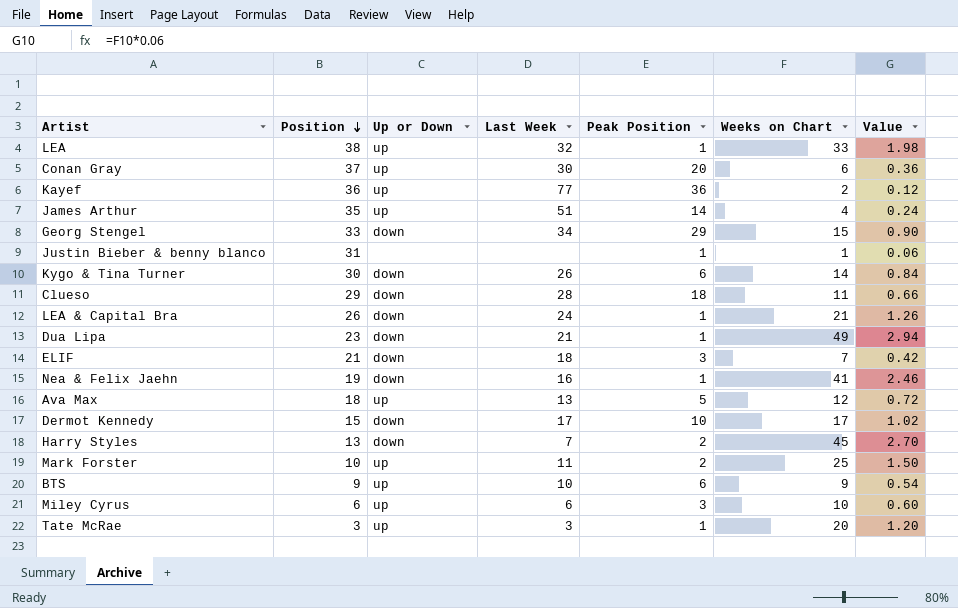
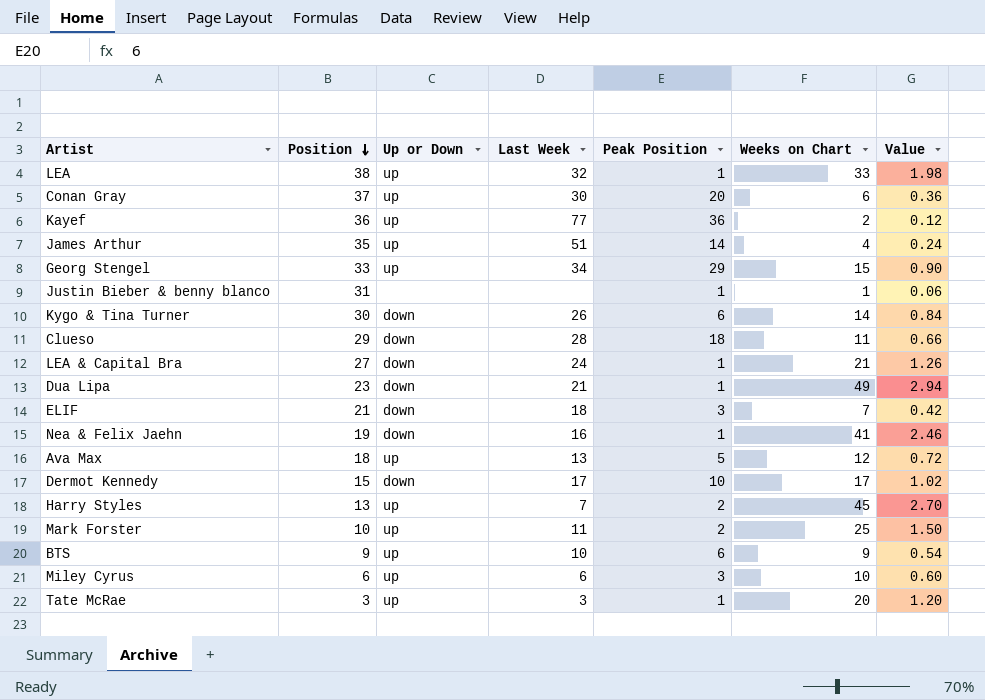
Georg Stengel | Up or Down: down -> up
LEA & Capital Bra | Position: 26 -> 27
Harry Styles | Up or Down: down -> up

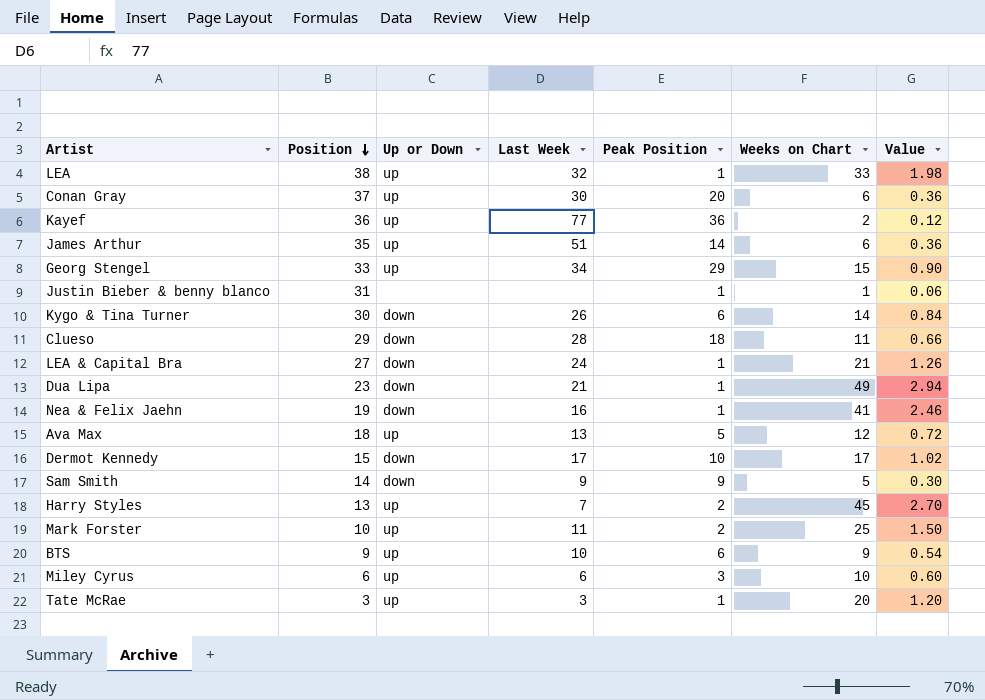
row ELIF: 21 | down | 18 | 3 | 7 | 0.42 -> none
James Arthur | Weeks on Chart: 4 -> 6
James Arthur | Value: 0.24 -> 0.36
row Sam Smith: none -> 14 | down | 9 | 9 | 5 | 0.30

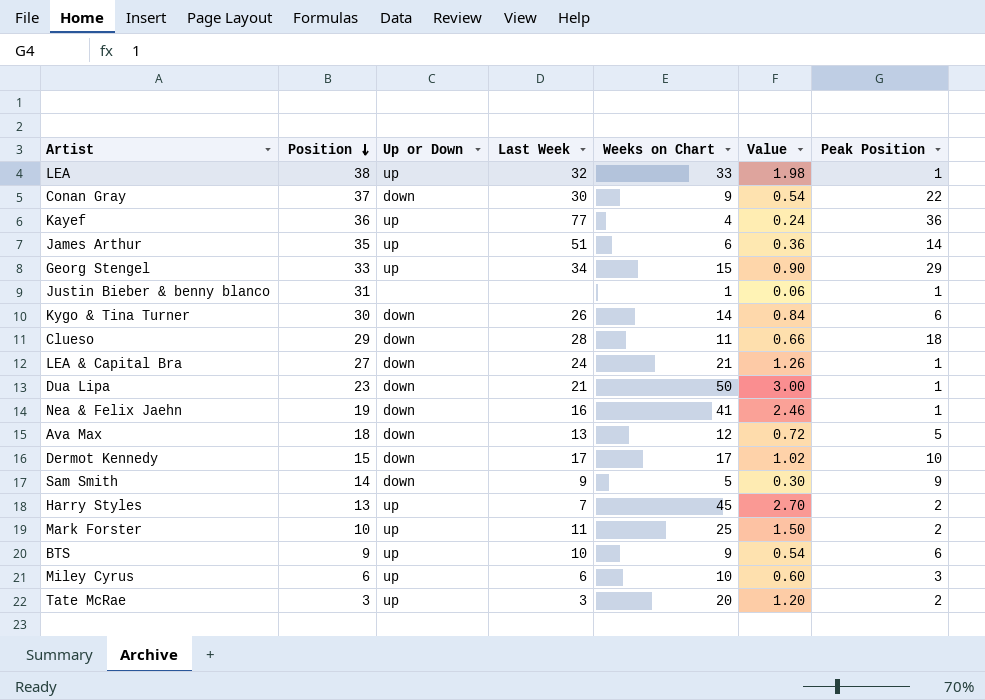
column Peak Position | position: 5 -> 7
Conan Gray | Up or Down: up -> down
Conan Gray | Weeks on Chart: 6 -> 9
Conan Gray | Value: 0.36 -> 0.54
Conan Gray | Peak Position: 20 -> 22
Kayef | Weeks on Chart: 2 -> 4
Kayef | Value: 0.12 -> 0.24
Dua Lipa | Weeks on Chart: 49 -> 50
Dua Lipa | Value: 2.94 -> 3.00
Ava Max | Up or Down: up -> down
Tate McRae | Peak Position: 1 -> 2

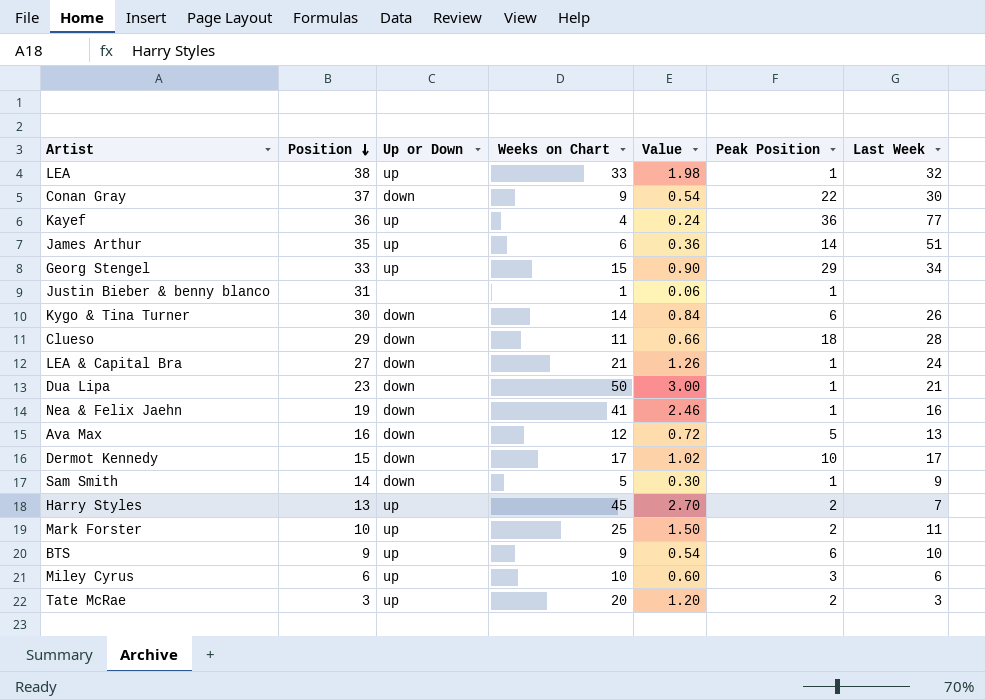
column Last Week | position: 4 -> 7
Ava Max | Position: 18 -> 16
Sam Smith | Peak Position: 9 -> 1

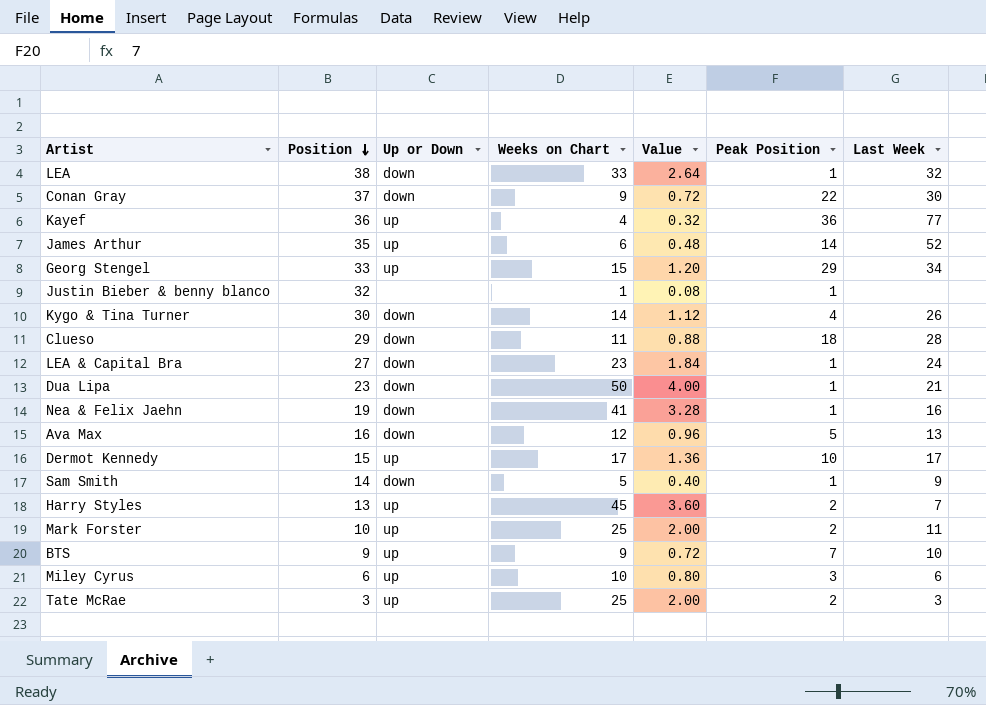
column Value | formula: [Weeks on Chart] * 0.06 -> [Weeks on Chart] * 0.08
LEA | Up or Down: up -> down
James Arthur | Last Week: 51 -> 52
Justin Bieber & benny blanco | Position: 31 -> 32
Kygo & Tina Turner | Peak Position: 6 -> 4
LEA & Capital Bra | Weeks on Chart: 21 -> 23
Dermot Kennedy | Up or Down: down -> up
BTS | Peak Position: 6 -> 7
Tate McRae | Weeks on Chart: 20 -> 25

